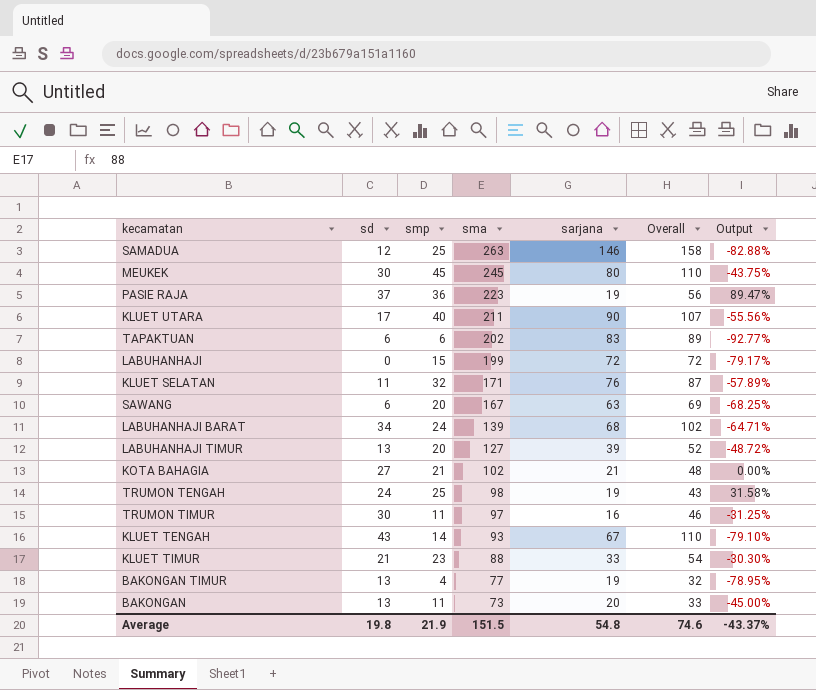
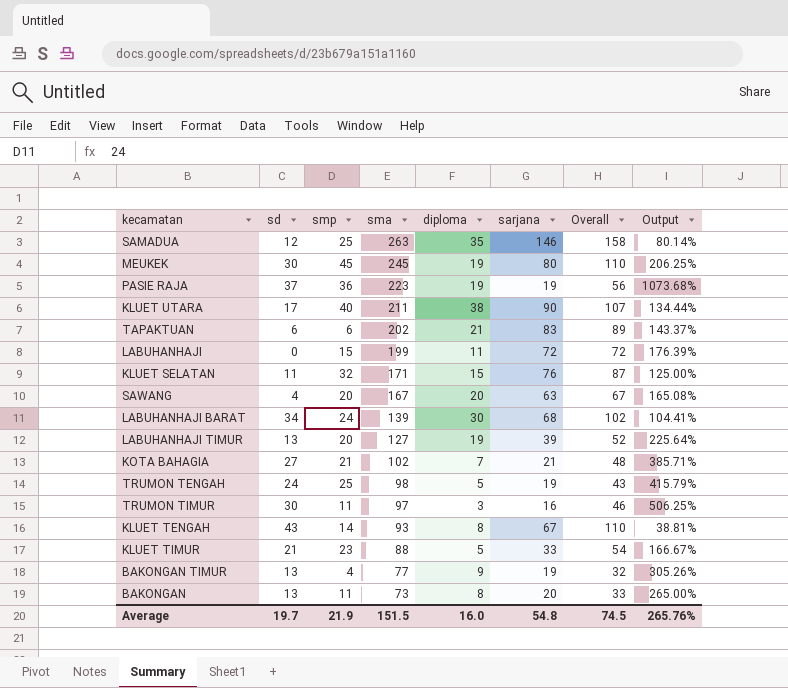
column diploma | position: none -> 5
column Output | formula: ([smp] - [sarjana]) / [sarjana] -> ([sma] - [sarjana]) / [sarjana]
SAWANG | sd: 6 -> 4
SAWANG | Overall: 69 -> 67
Average | sd: 19.8 -> 19.7
Average | Overall: 74.6 -> 74.5
Average | Output: -43.37% -> 265.76%

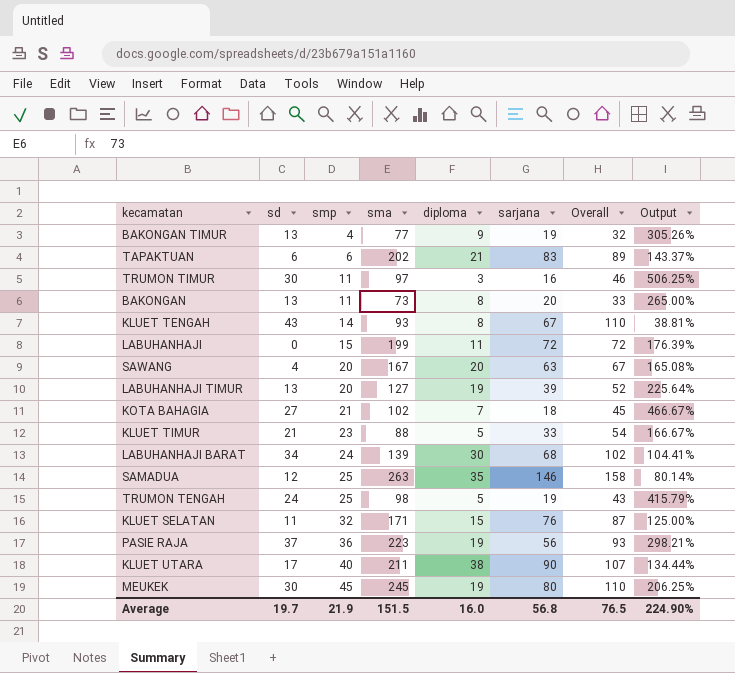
row order: sma descending -> smp ascending
KOTA BAHAGIA | sarjana: 21 -> 18
KOTA BAHAGIA | Overall: 48 -> 45
KOTA BAHAGIA | Output: 385.71% -> 466.67%
PASIE RAJA | sarjana: 19 -> 56
PASIE RAJA | Overall: 56 -> 93
PASIE RAJA | Output: 1073.68% -> 298.21%
Average | sarjana: 54.8 -> 56.8
Average | Overall: 74.5 -> 76.5
Average | Output: 265.76% -> 224.90%

